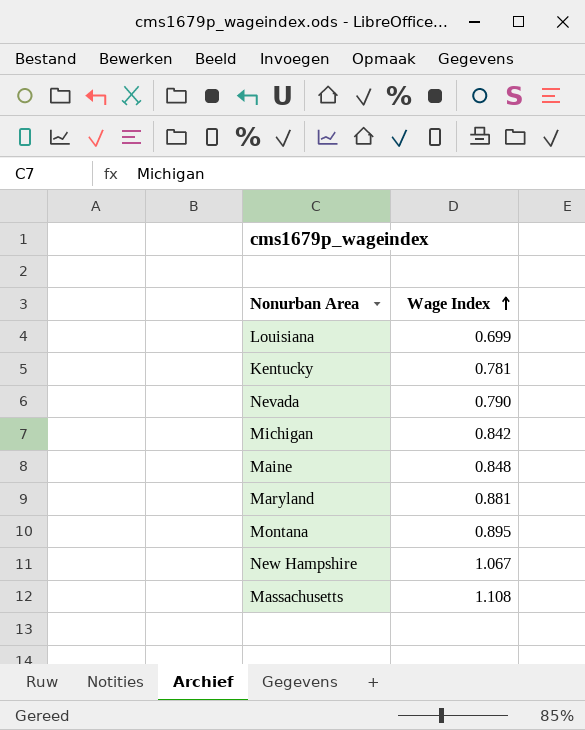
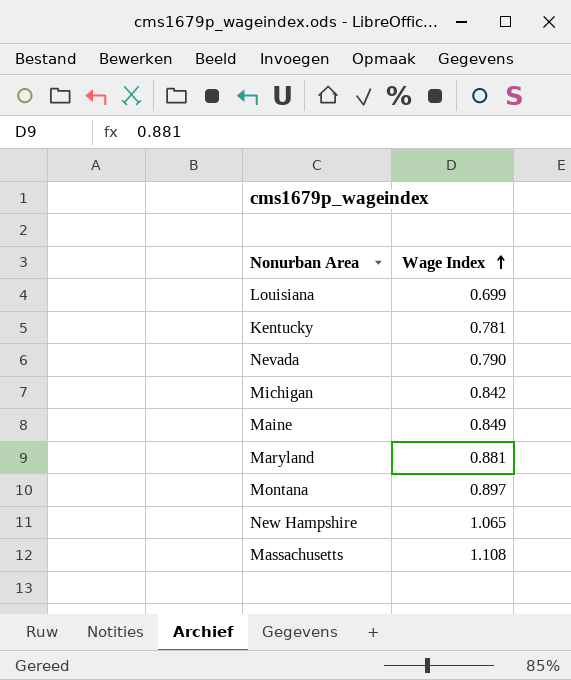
Maine | Wage Index: 0.848 -> 0.849
Montana | Wage Index: 0.895 -> 0.897
New Hampshire | Wage Index: 1.067 -> 1.065

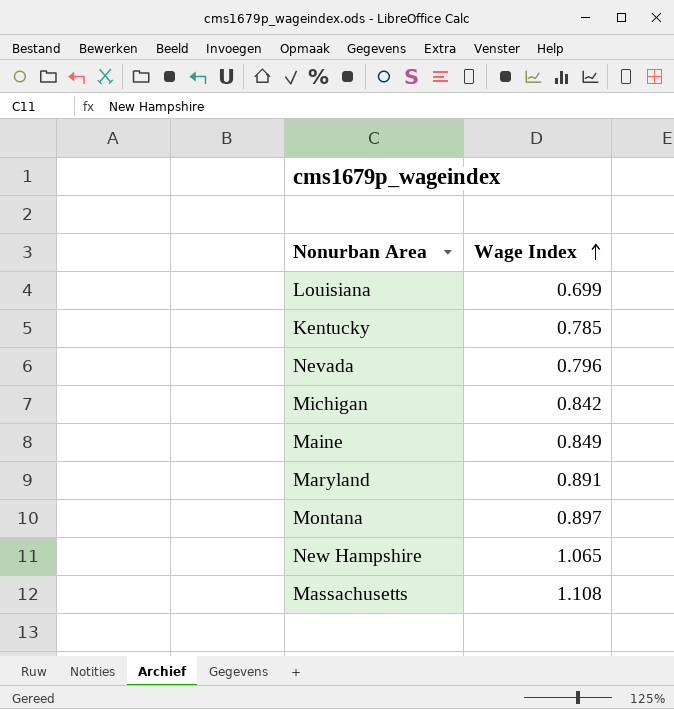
Kentucky | Wage Index: 0.781 -> 0.785
Nevada | Wage Index: 0.790 -> 0.796
Maryland | Wage Index: 0.881 -> 0.891

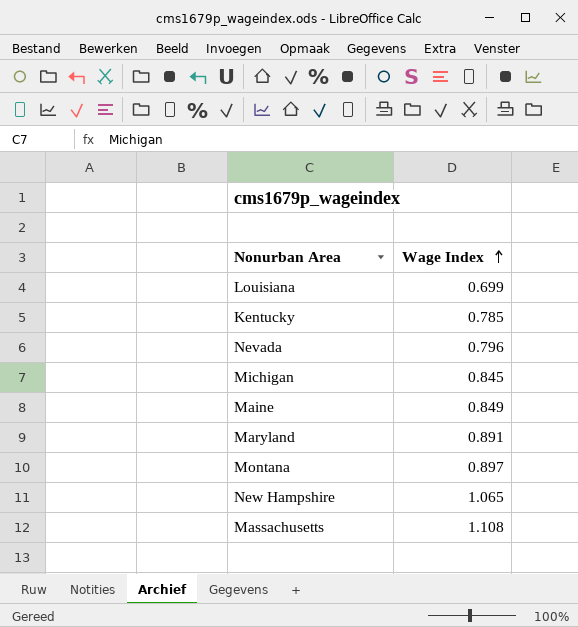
Michigan | Wage Index: 0.842 -> 0.845

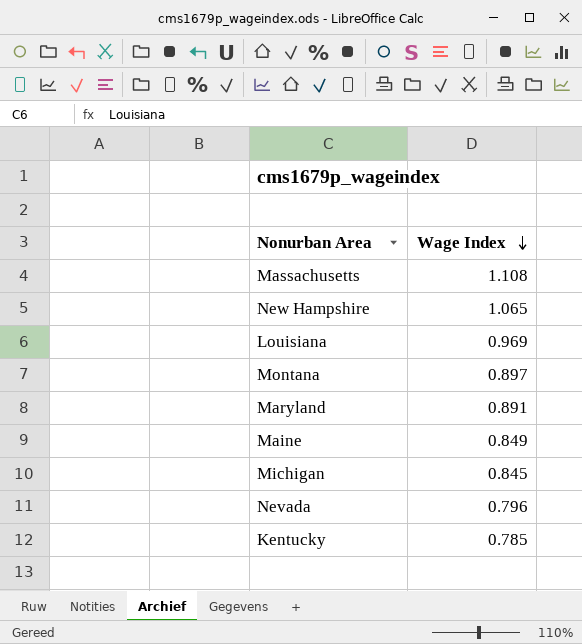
row order: Wage Index ascending -> Wage Index descending
Louisiana | Wage Index: 0.699 -> 0.969

